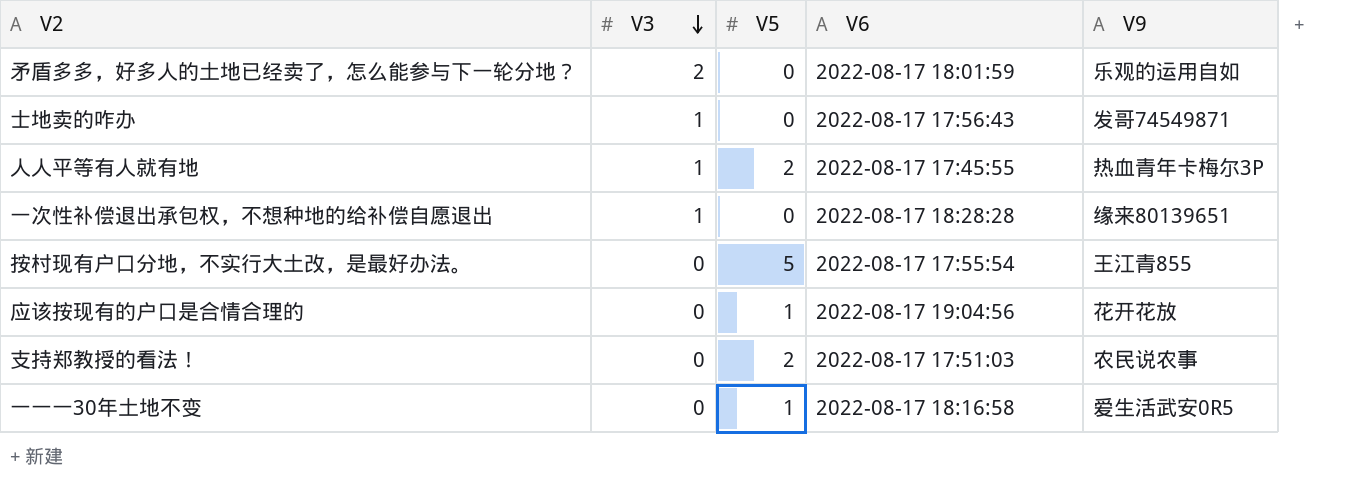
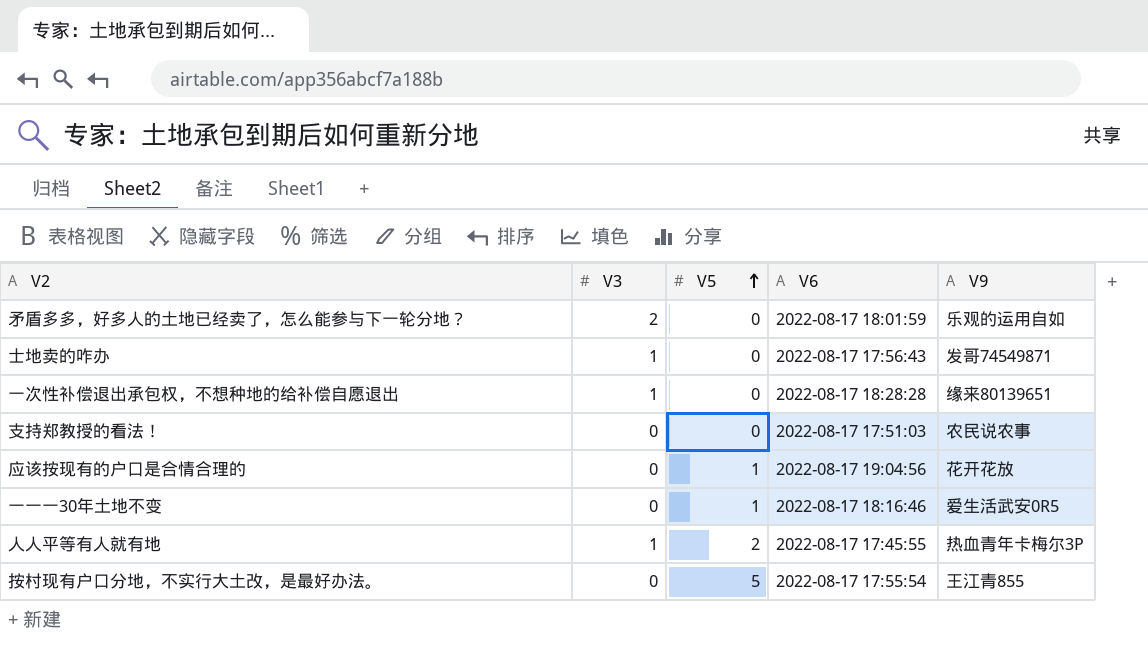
row order: V3 descending -> V5 ascending
支持郑教授的看法！ | V5: 2 -> 0
一一一30年土地不变 | V6: 2022-08-17 18:16:58 -> 2022-08-17 18:16:46

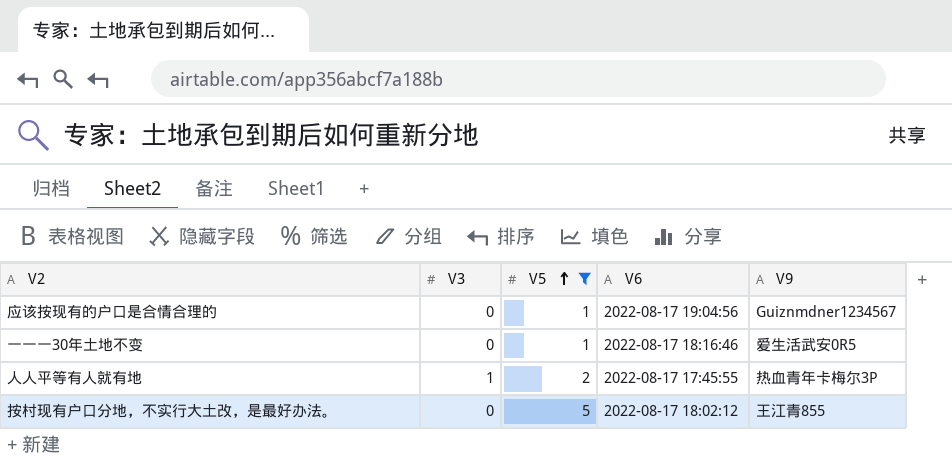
filter: none -> V5 != 0
应该按现有的户口是合情合理的 | V9: 花开花放 -> Guiznmdner1234567
按村现有户口分地，不实行大土改，是最好办法。 | V6: 2022-08-17 17:55:54 -> 2022-08-17 18:02:12

